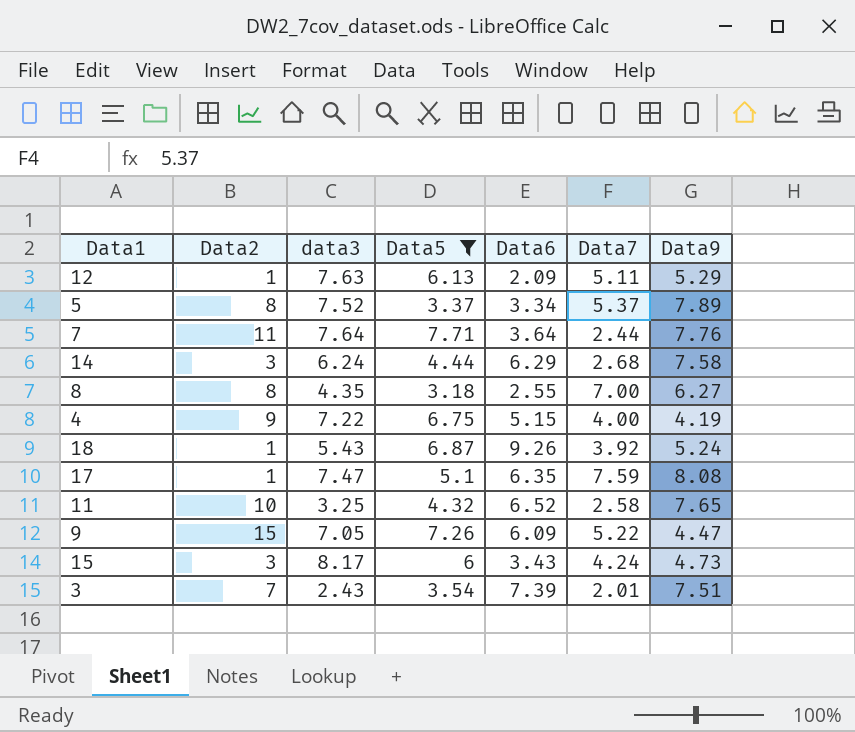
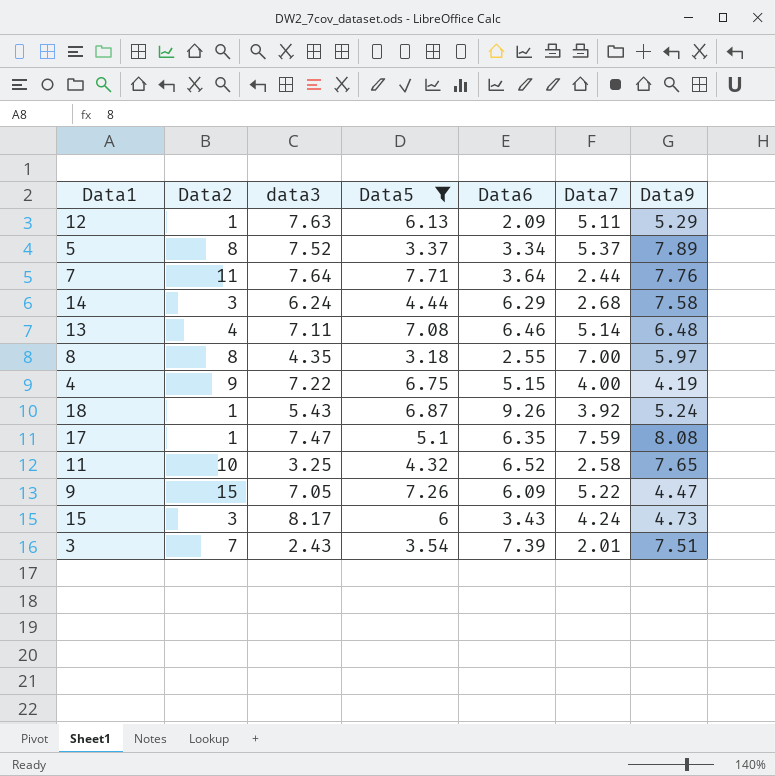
row 13: none -> 4 | 7.11 | 7.08 | 6.46 | 5.14 | 6.48
8 | Data9: 6.27 -> 5.97

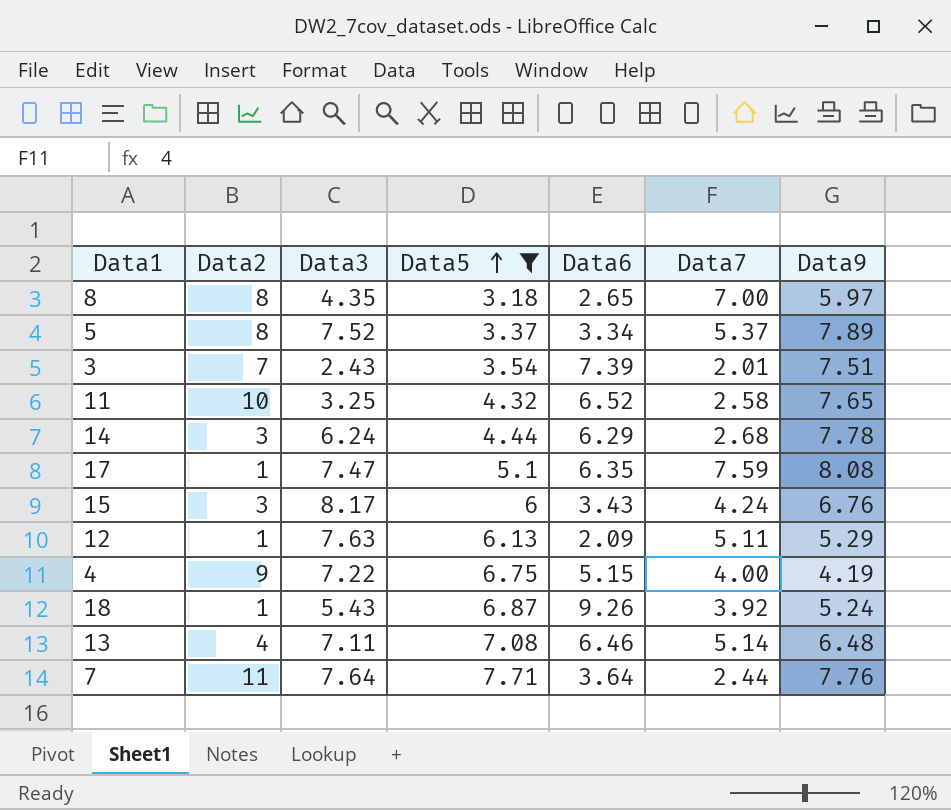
row order: none -> Data5 ascending
column name: data3 -> Data3
row 9: 15 | 7.05 | 7.26 | 6.09 | 5.22 | 4.47 -> none
8 | Data6: 2.55 -> 2.65
14 | Data9: 7.58 -> 7.78
15 | Data9: 4.73 -> 6.76

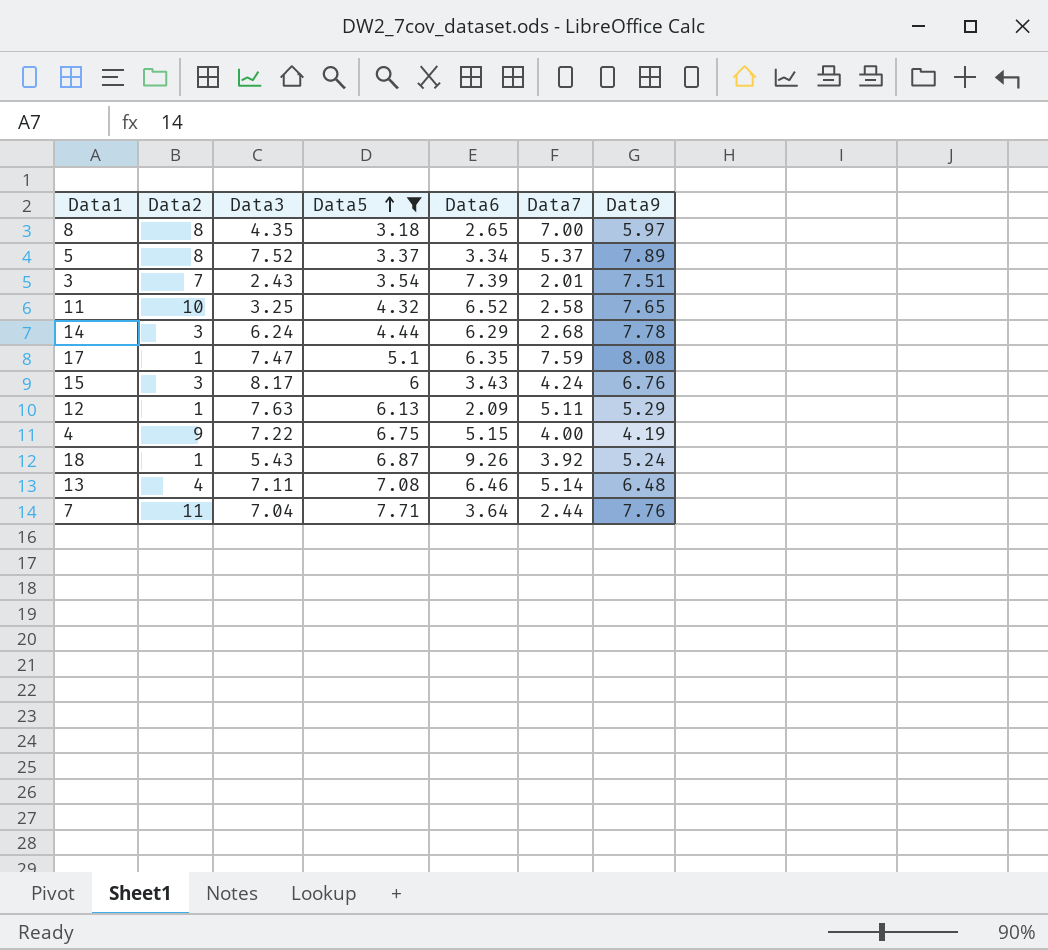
7 | Data3: 7.64 -> 7.04

